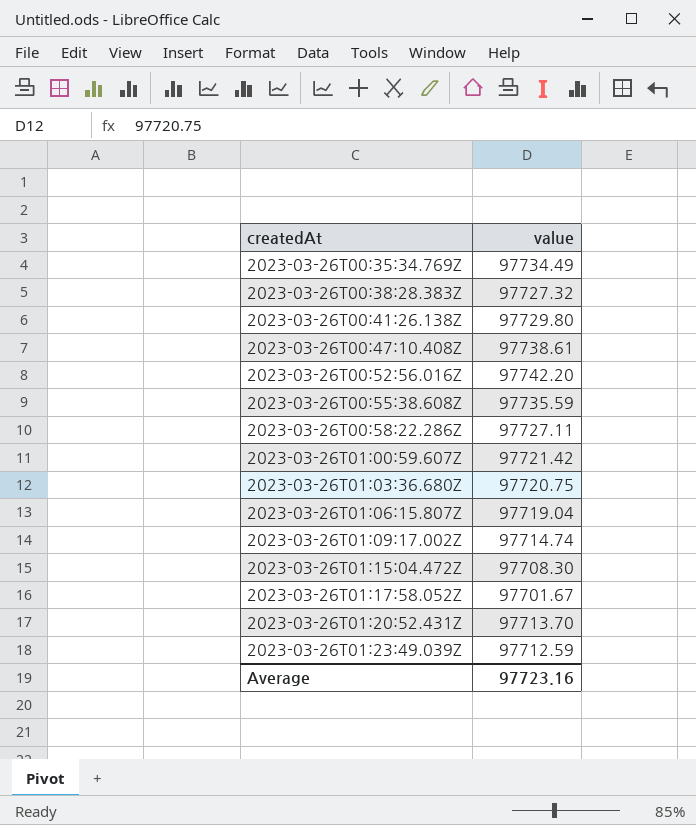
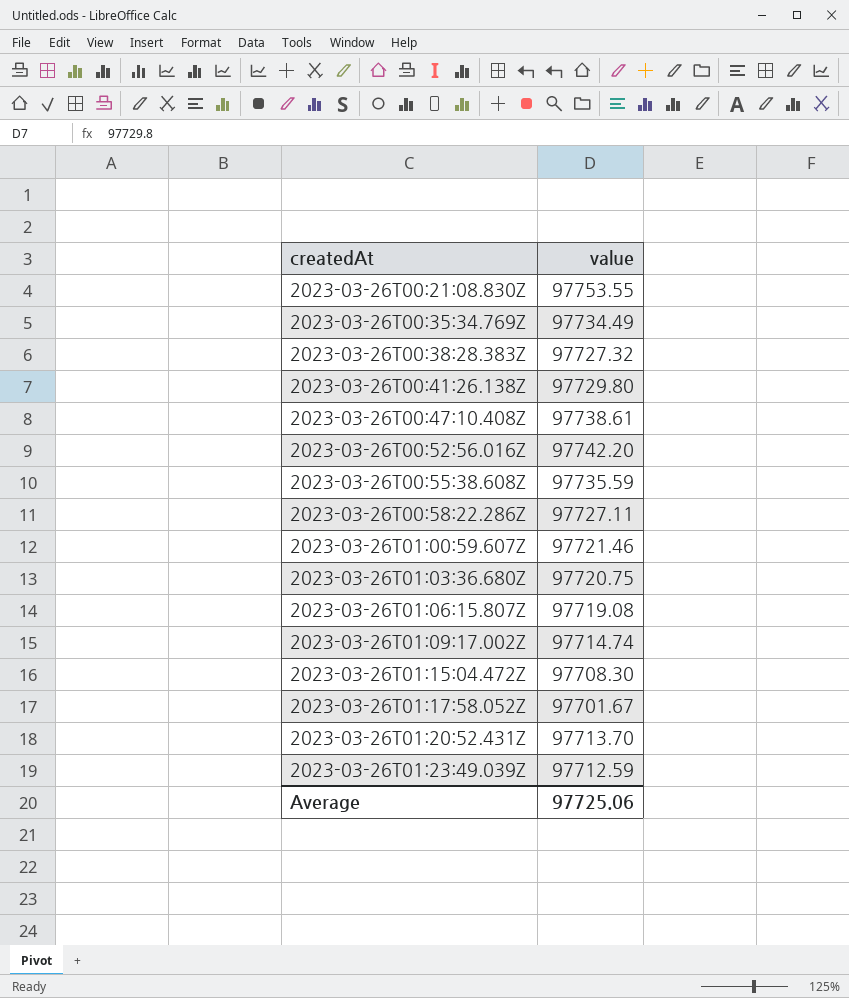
row 2023-03-26T00:21:08.830Z: none -> 97753.55
2023-03-26T01:00:59.607Z | value: 97721.42 -> 97721.46
2023-03-26T01:06:15.807Z | value: 97719.04 -> 97719.08
Average | value: 97723.16 -> 97725.06

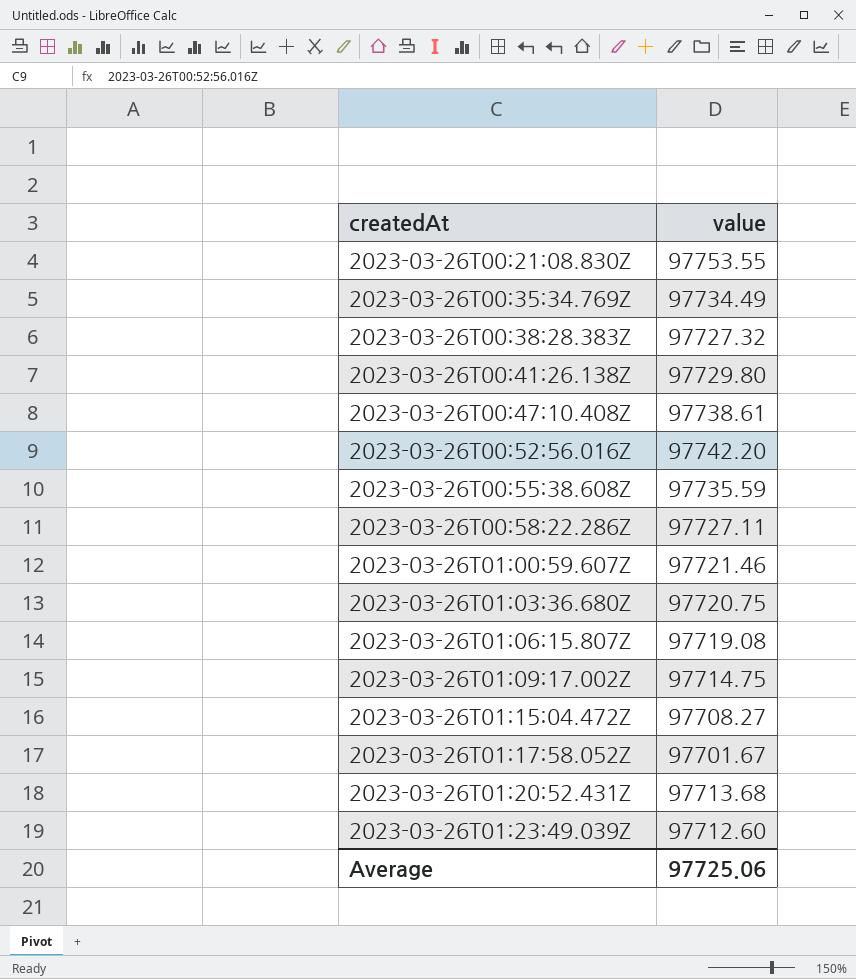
2023-03-26T01:09:17.002Z | value: 97714.74 -> 97714.75
2023-03-26T01:15:04.472Z | value: 97708.30 -> 97708.27
2023-03-26T01:20:52.431Z | value: 97713.70 -> 97713.68
2023-03-26T01:23:49.039Z | value: 97712.59 -> 97712.60

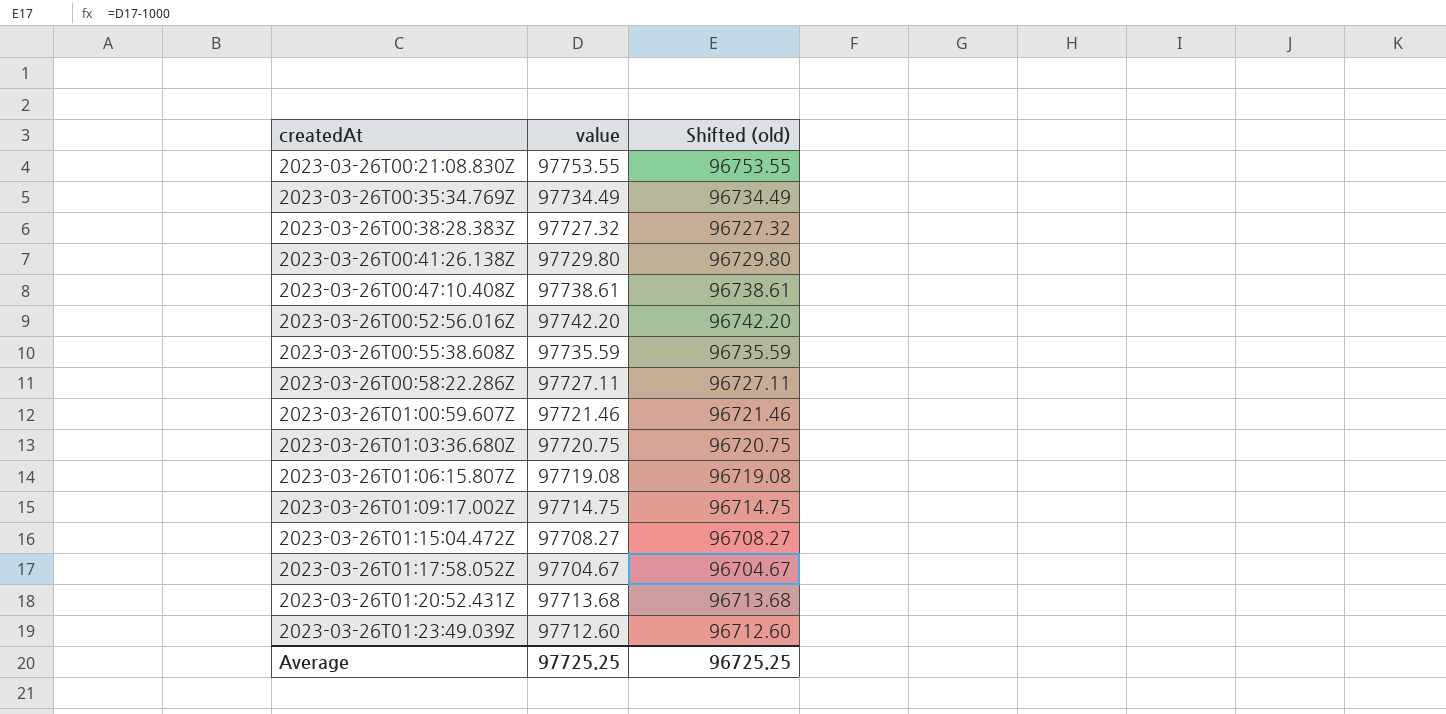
column Shifted (old) | formula: none -> [value] - 1000
2023-03-26T01:17:58.052Z | value: 97701.67 -> 97704.67
Average | value: 97725.06 -> 97725.25

